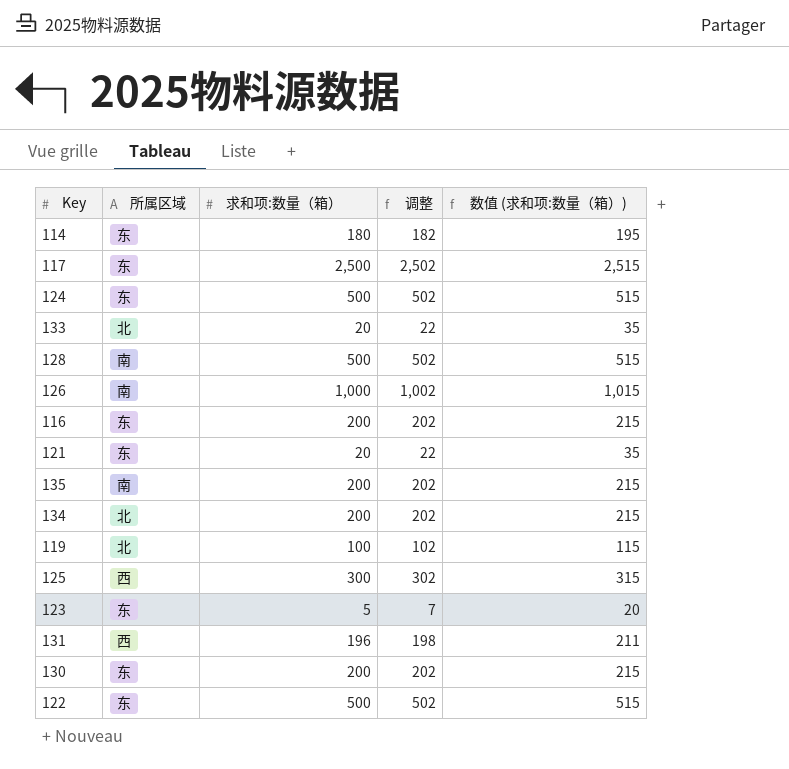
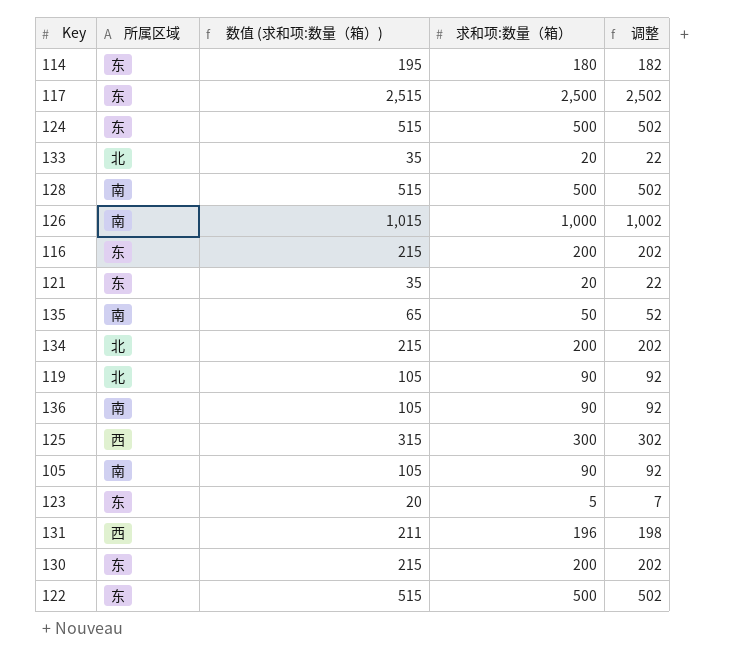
column 数值 (求和项:数量（箱）) | position: 5 -> 3
135 | 数值 (求和项:数量（箱）): 215 -> 65
135 | 求和项:数量（箱）: 200 -> 50
135 | 调整: 202 -> 52
119 | 数值 (求和项:数量（箱）): 115 -> 105
119 | 求和项:数量（箱）: 100 -> 90
119 | 调整: 102 -> 92
row 136: none -> 南 | 105 | 90 | 92
row 105: none -> 南 | 105 | 90 | 92

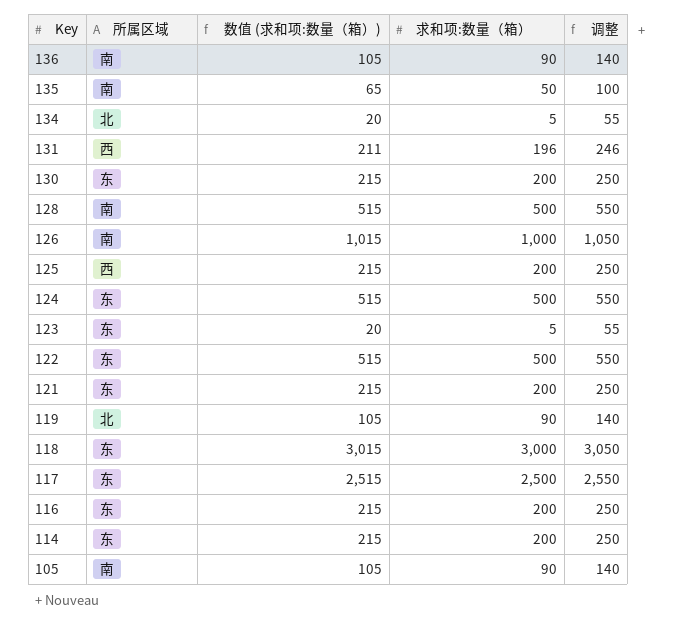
row order: none -> Key descending
column 调整 | formula: [求和项:数量（箱）] + 2 -> [求和项:数量（箱）] + 50
row 133: 北 | 35 | 20 | 22 -> none
134 | 数值 (求和项:数量（箱）): 215 -> 20
134 | 求和项:数量（箱）: 200 -> 5
125 | 数值 (求和项:数量（箱）): 315 -> 215
125 | 求和项:数量（箱）: 300 -> 200
121 | 数值 (求和项:数量（箱）): 35 -> 215
121 | 求和项:数量（箱）: 20 -> 200
row 118: none -> 东 | 3,015 | 3,000 | 3,050
114 | 数值 (求和项:数量（箱）): 195 -> 215
114 | 求和项:数量（箱）: 180 -> 200

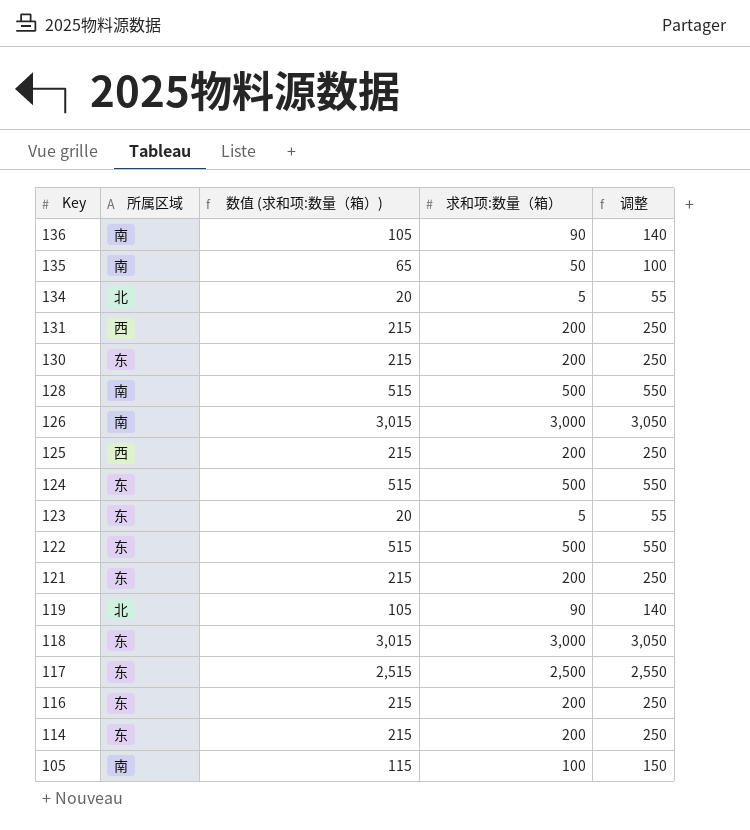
131 | 数值 (求和项:数量（箱）): 211 -> 215
131 | 求和项:数量（箱）: 196 -> 200
131 | 调整: 246 -> 250
126 | 数值 (求和项:数量（箱）): 1,015 -> 3,015
126 | 求和项:数量（箱）: 1,000 -> 3,000
126 | 调整: 1,050 -> 3,050
105 | 数值 (求和项:数量（箱）): 105 -> 115
105 | 求和项:数量（箱）: 90 -> 100
105 | 调整: 140 -> 150

